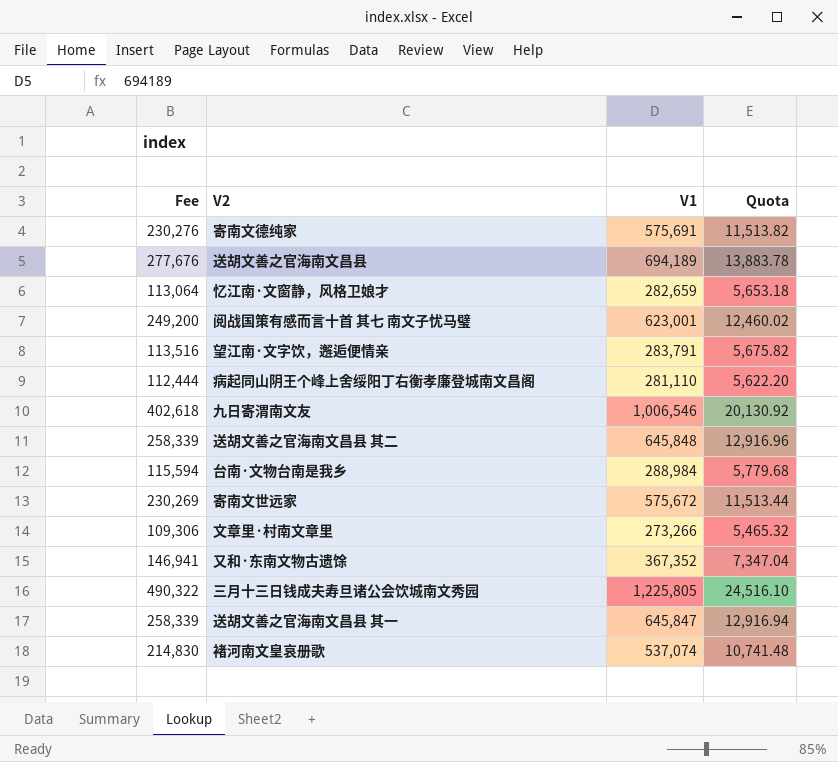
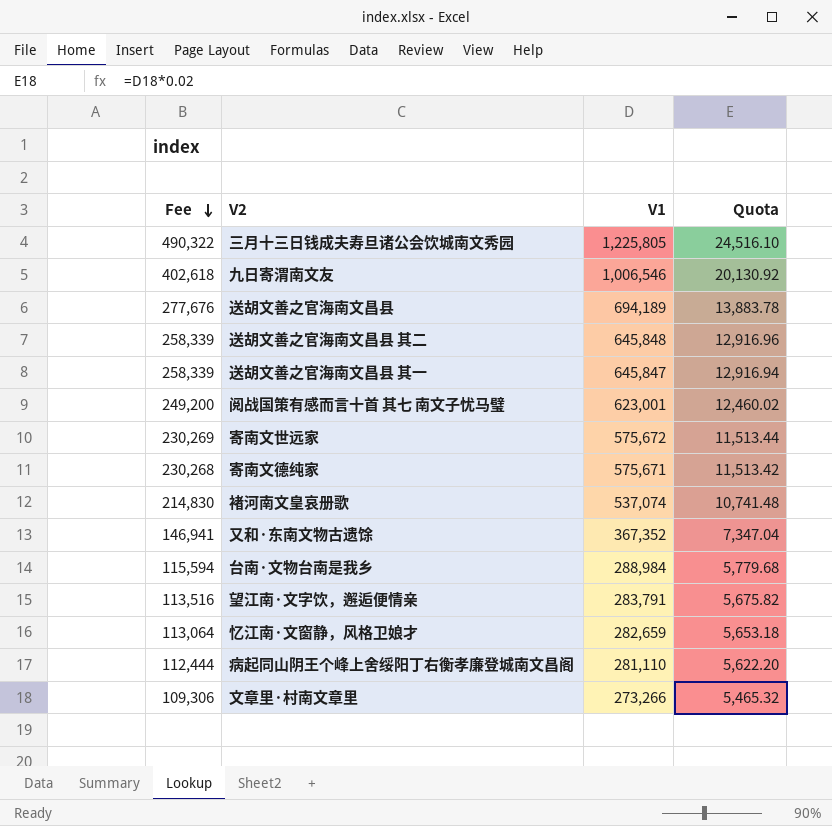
row order: none -> Fee descending
寄南文德纯家 | Fee: 230,276 -> 230,268
寄南文德纯家 | V1: 575,691 -> 575,671
寄南文德纯家 | Quota: 11,513.82 -> 11,513.42

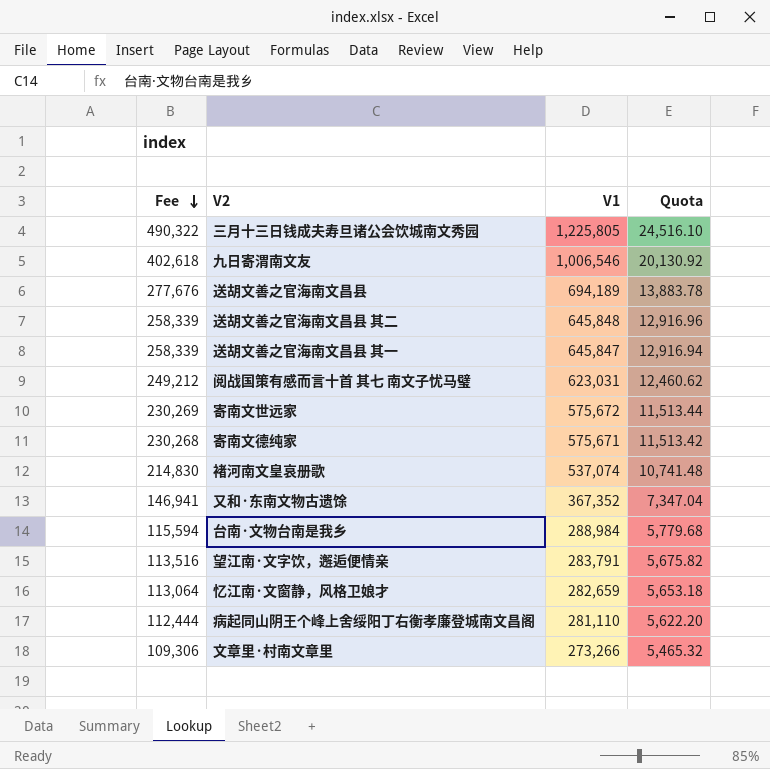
阅战国策有感而言十首 其七 南文子忧马璧 | Fee: 249,200 -> 249,212
阅战国策有感而言十首 其七 南文子忧马璧 | V1: 623,001 -> 623,031
阅战国策有感而言十首 其七 南文子忧马璧 | Quota: 12,460.02 -> 12,460.62

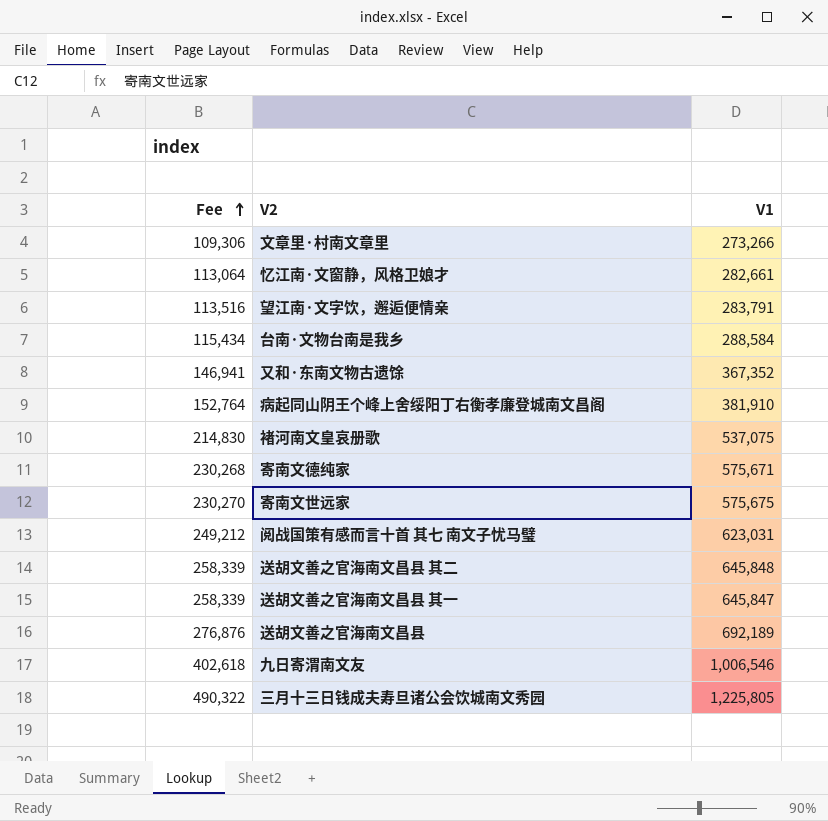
row order: Fee descending -> Fee ascending
column Quota | formula: [V1] * 0.02 -> none
忆江南·文窗静，风格卫娘才 | V1: 282,659 -> 282,661
台南·文物台南是我乡 | Fee: 115,594 -> 115,434
台南·文物台南是我乡 | V1: 288,984 -> 288,584
病起同山阴王个峰上舍绥阳丁右衡孝廉登城南文昌阁 | Fee: 112,444 -> 152,764
病起同山阴王个峰上舍绥阳丁右衡孝廉登城南文昌阁 | V1: 281,110 -> 381,910
褚河南文皇哀册歌 | V1: 537,074 -> 537,075
寄南文世远家 | Fee: 230,269 -> 230,270
寄南文世远家 | V1: 575,672 -> 575,675
送胡文善之官海南文昌县 | Fee: 277,676 -> 276,876
送胡文善之官海南文昌县 | V1: 694,189 -> 692,189

